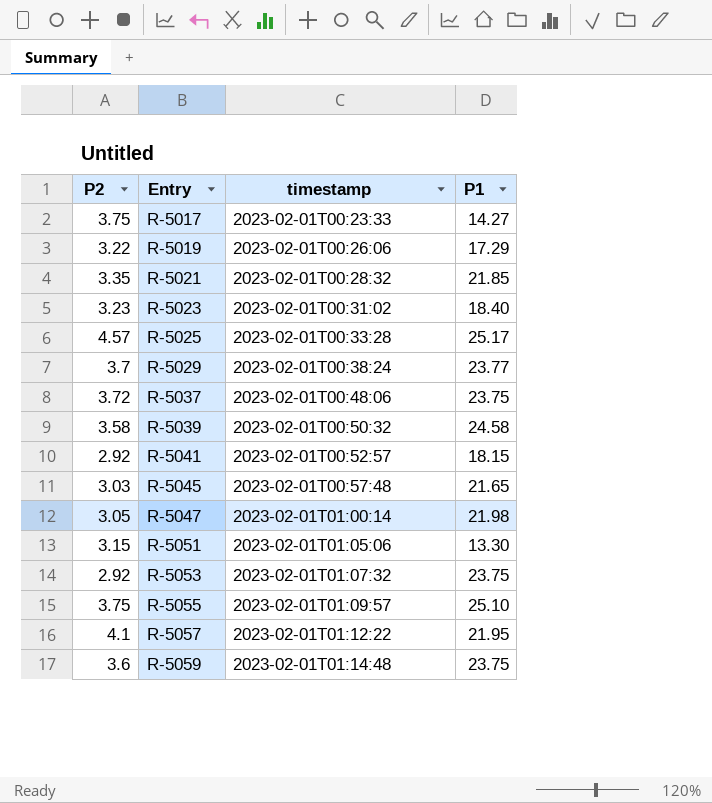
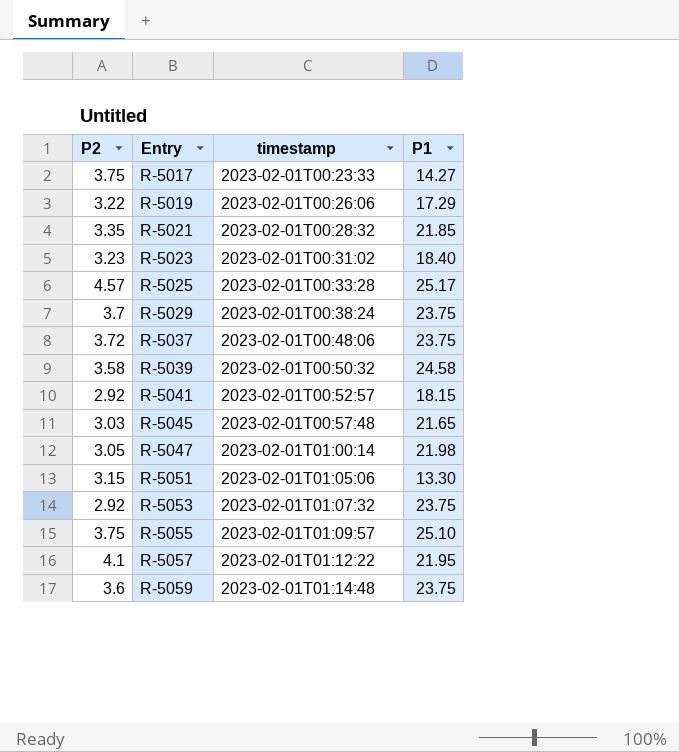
R-5029 | P1: 23.77 -> 23.75

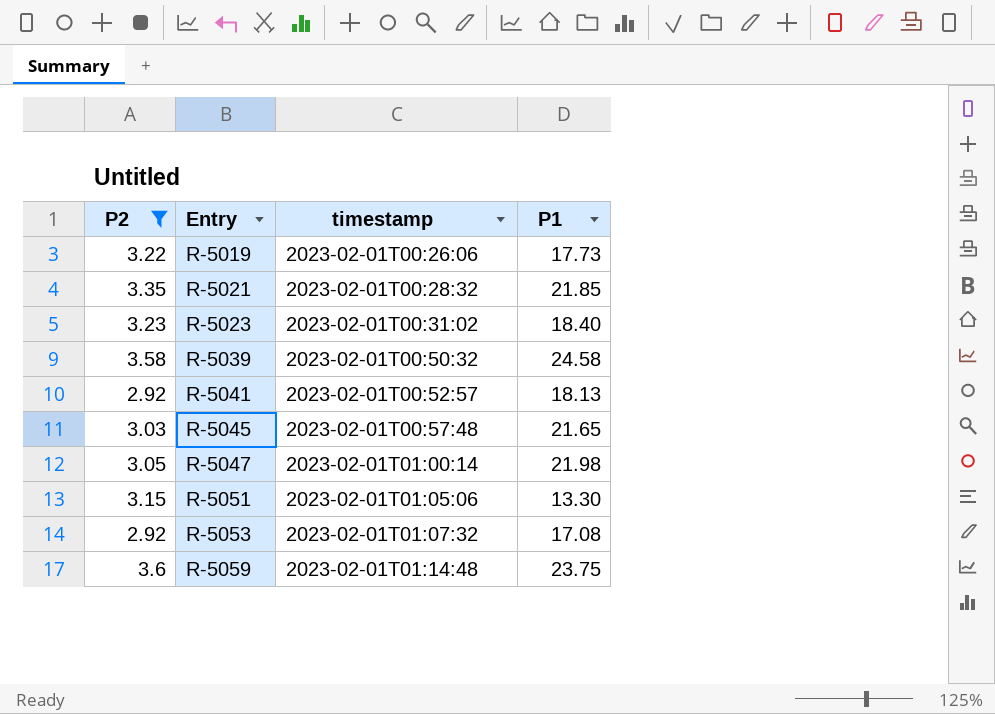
filter: none -> P2 <= 3.6
R-5019 | P1: 17.29 -> 17.73
R-5041 | P1: 18.15 -> 18.13
R-5053 | P1: 23.75 -> 17.08

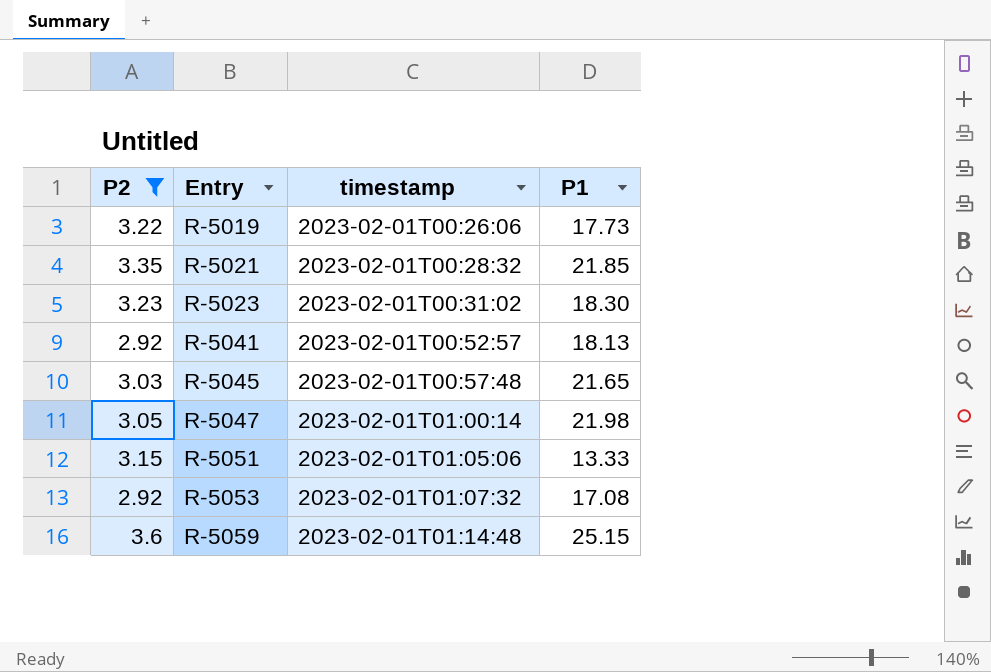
row R-5039: 3.58 | 2023-02-01T00:50:32 | 24.58 -> none
R-5023 | P1: 18.40 -> 18.30
R-5051 | P1: 13.30 -> 13.33
R-5059 | P1: 23.75 -> 25.15

